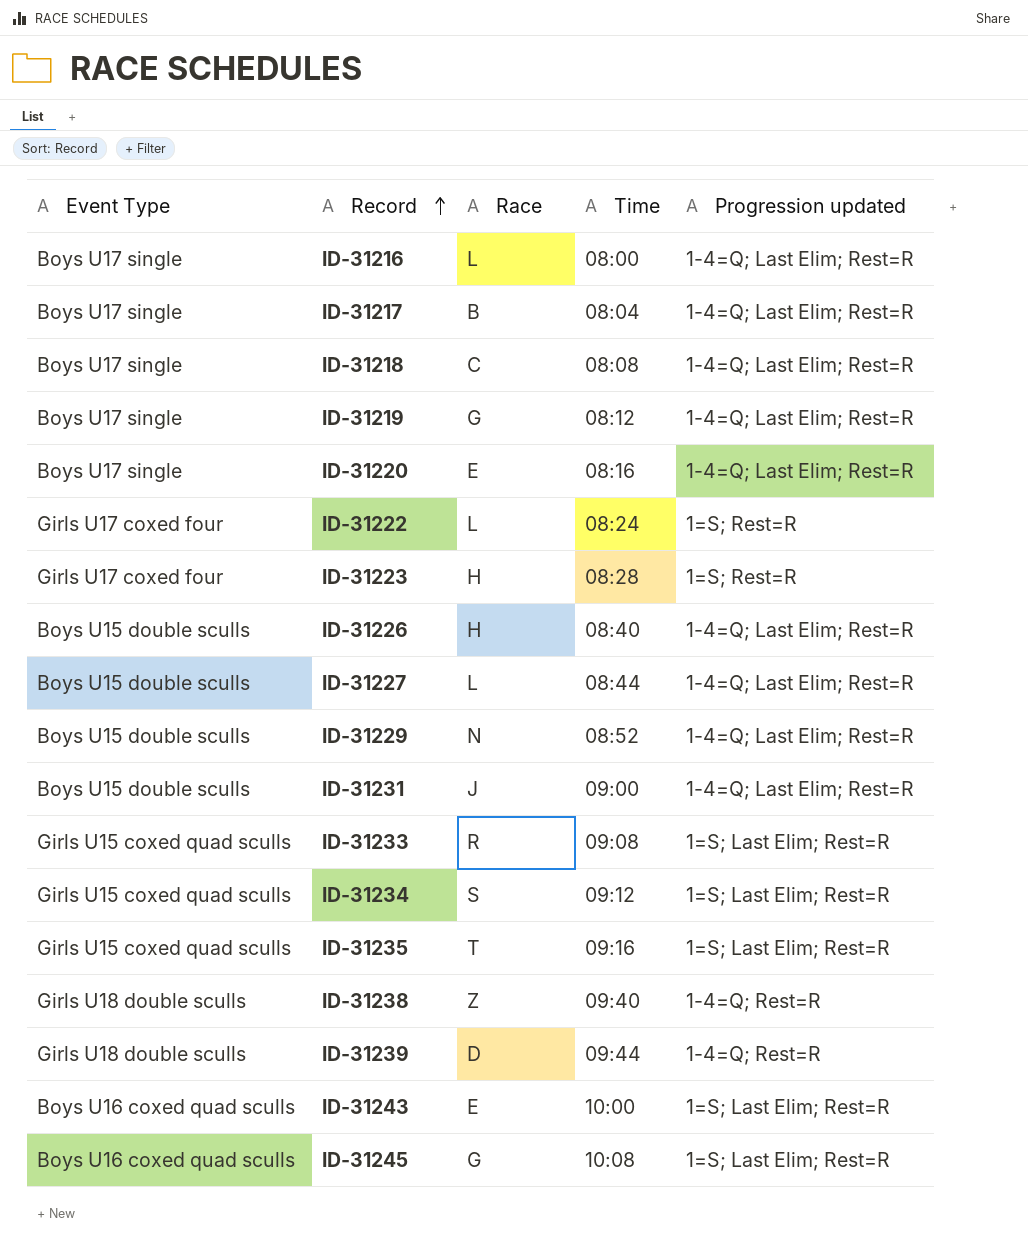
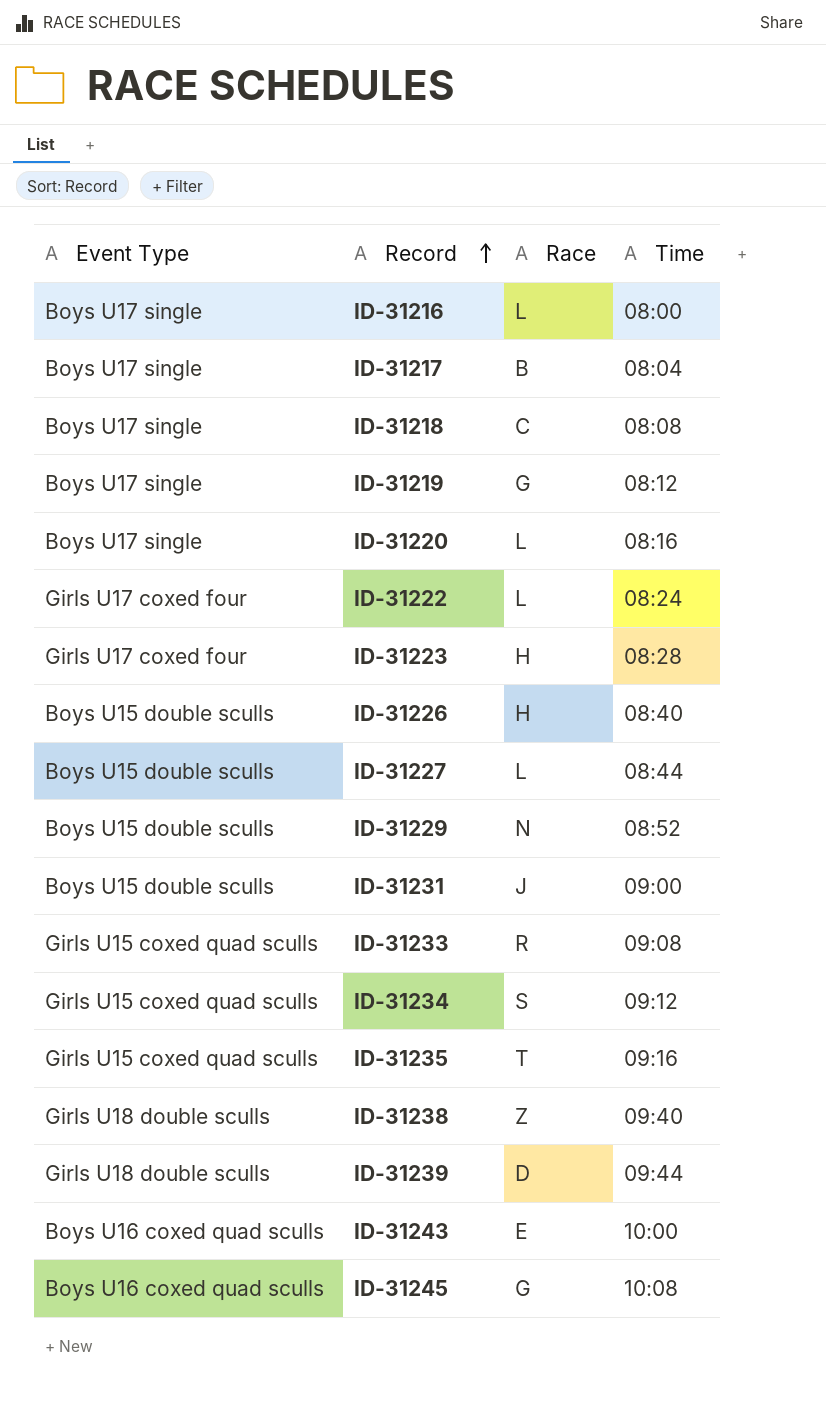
column Progression updated | position: 5 -> none
ID-31220 | Race: E -> L

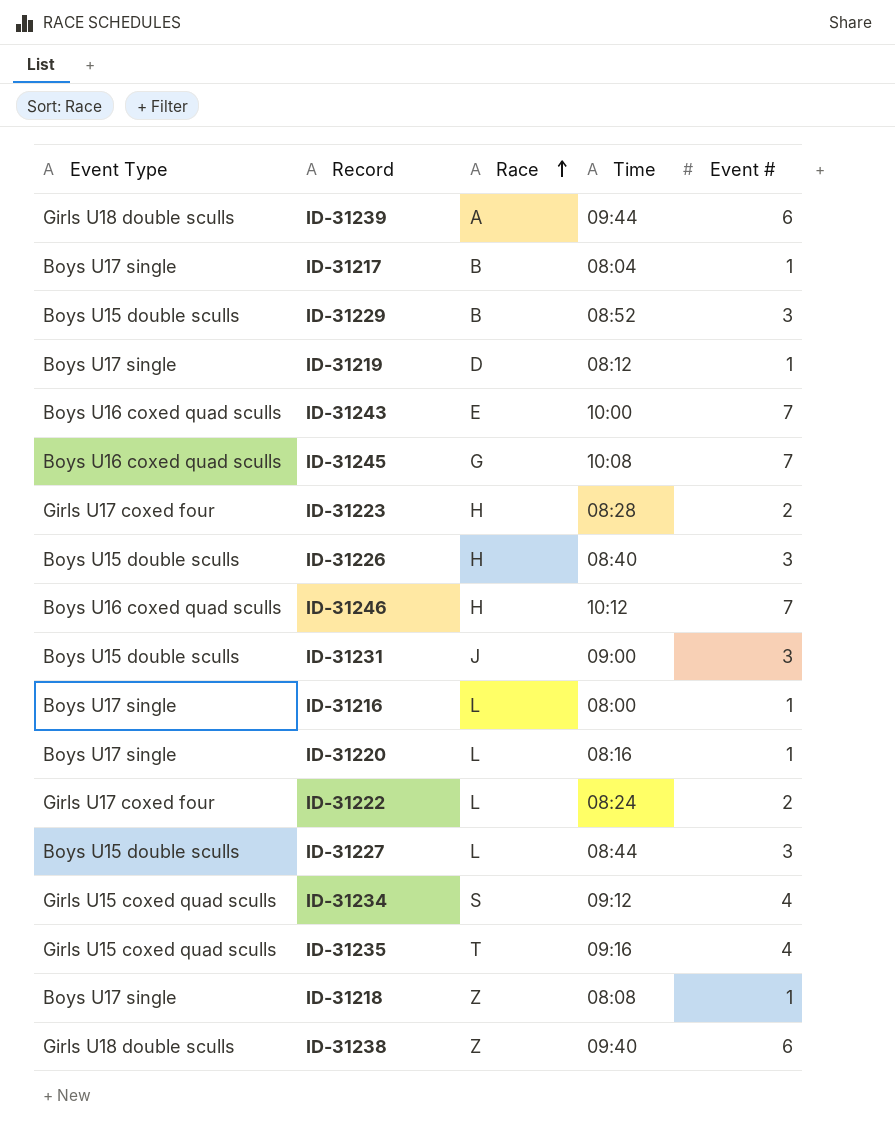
row order: Record ascending -> Race ascending
column Event # | position: none -> 5
row ID-31233: Girls U15 coxed quad sculls | R | 09:08 -> none
ID-31239 | Race: D -> A
ID-31229 | Race: N -> B
ID-31219 | Race: G -> D
row ID-31246: none -> Boys U16 coxed quad sculls | H | 10:12 | 7
ID-31218 | Race: C -> Z

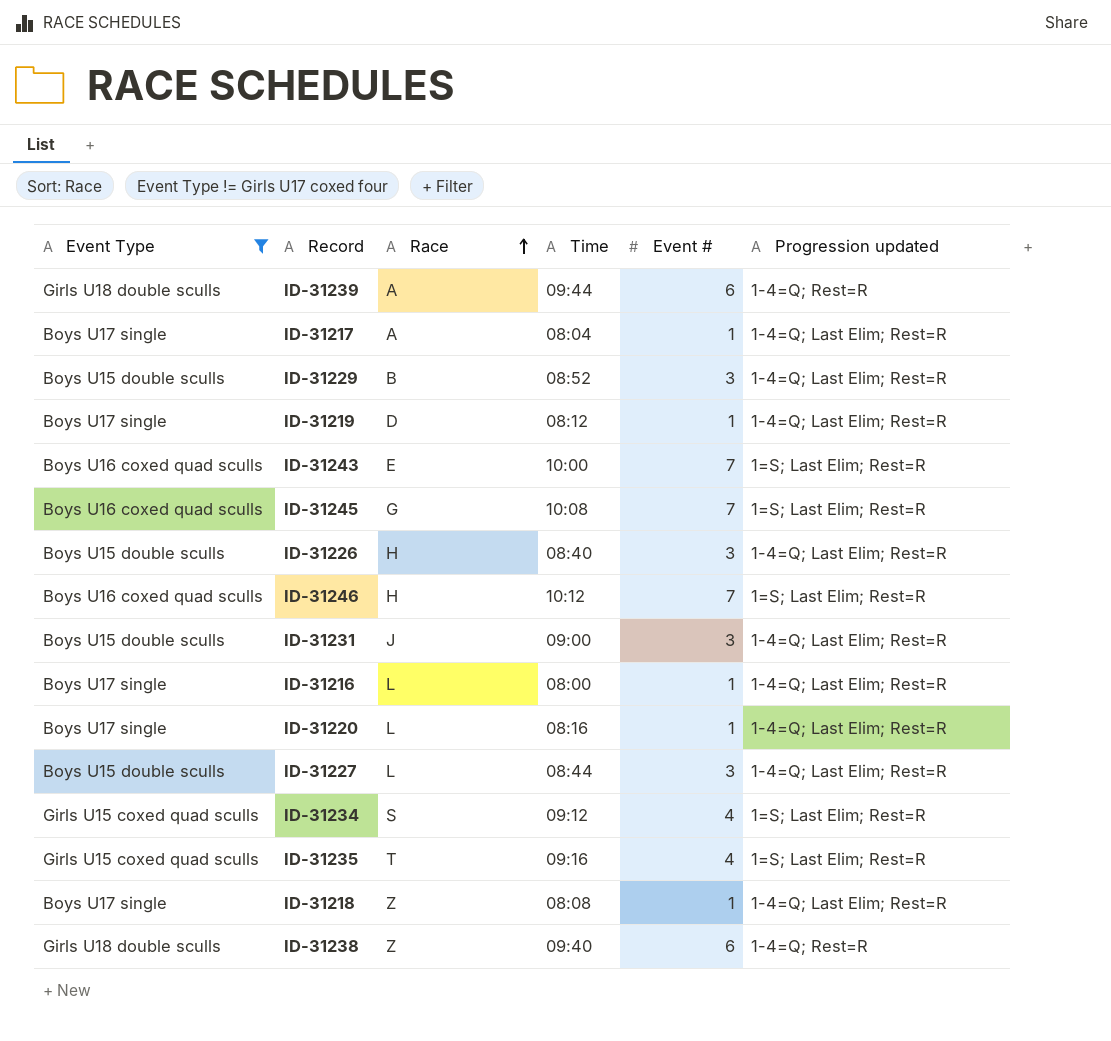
filter: none -> Event Type != Girls U17 coxed four
column Progression updated | position: none -> 6
ID-31217 | Race: B -> A

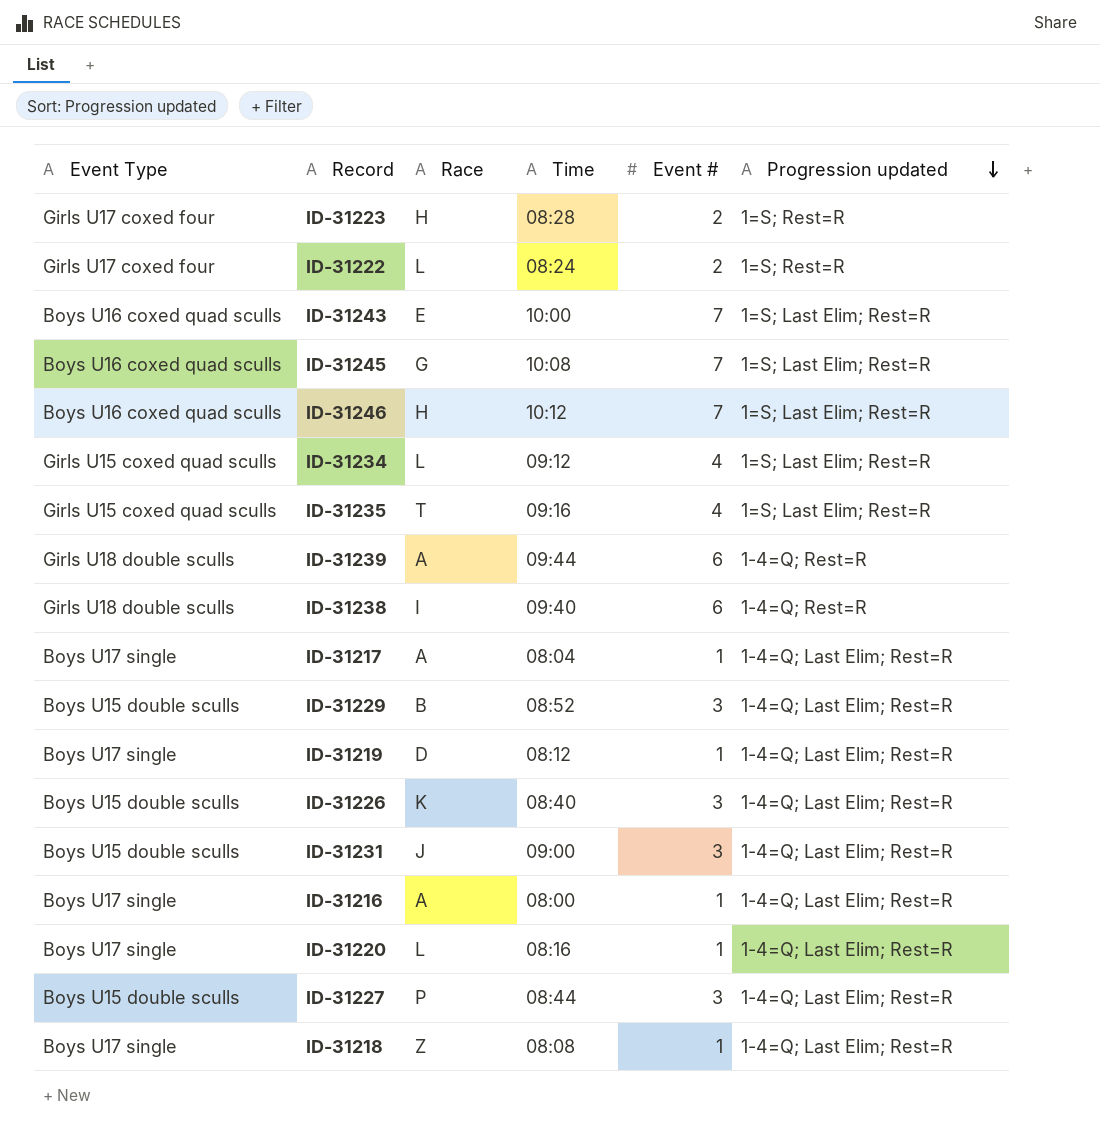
filter: Event Type != Girls U17 coxed four -> none
row order: Race ascending -> Progression updated descending
ID-31234 | Race: S -> L
ID-31238 | Race: Z -> I
ID-31226 | Race: H -> K
ID-31216 | Race: L -> A
ID-31227 | Race: L -> P

